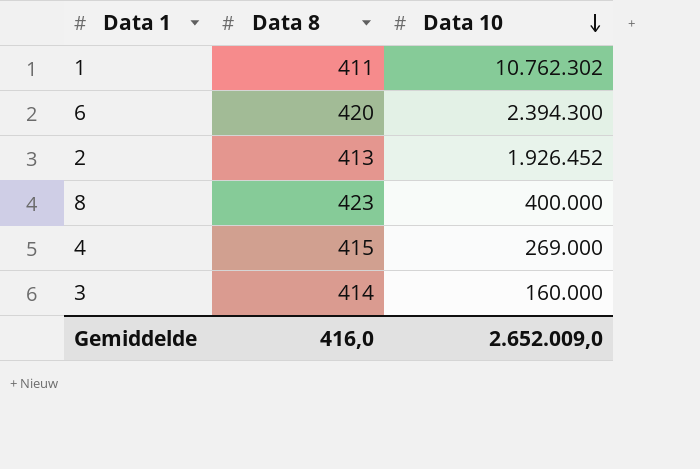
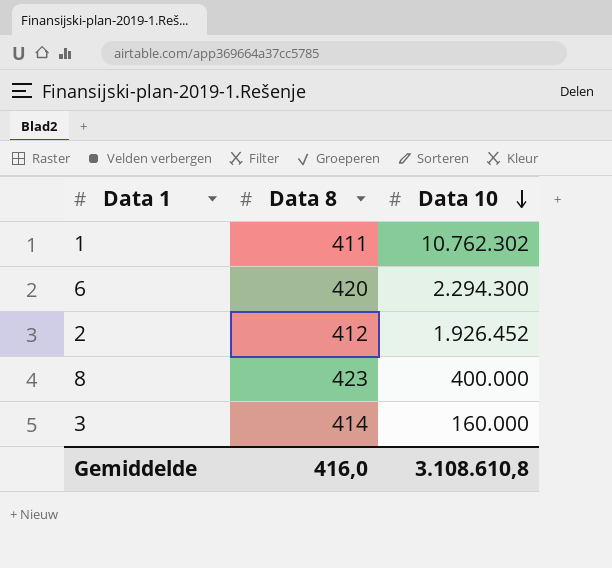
row 4: 415 | 269.000 -> none
6 | Data 10: 2.394.300 -> 2.294.300
2 | Data 8: 413 -> 412
Gemiddelde | Data 10: 2.652.009,0 -> 3.108.610,8

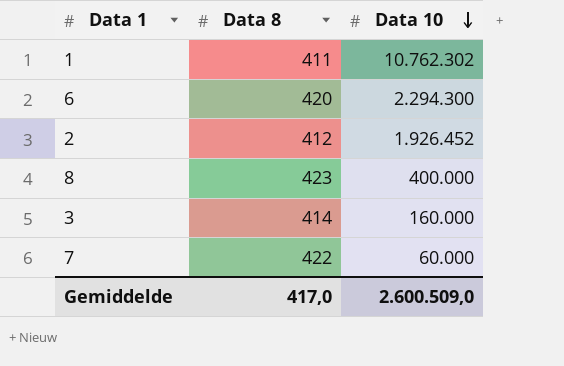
row 7: none -> 422 | 60.000
Gemiddelde | Data 8: 416,0 -> 417,0
Gemiddelde | Data 10: 3.108.610,8 -> 2.600.509,0

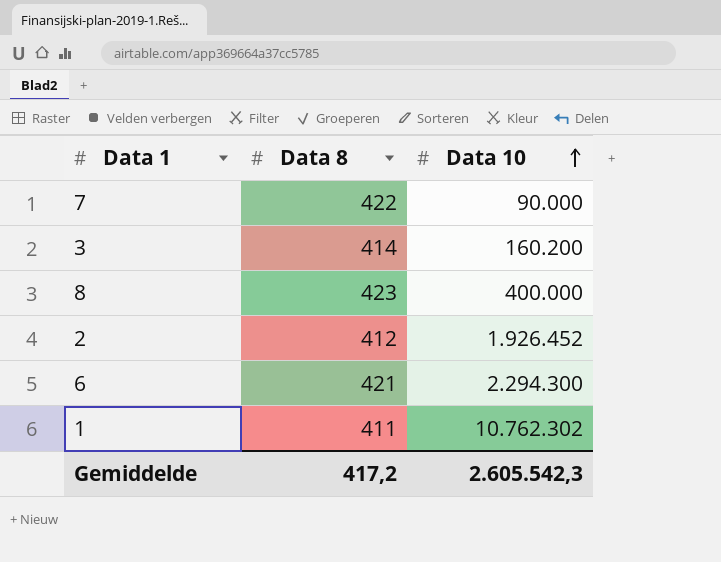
row order: Data 10 descending -> Data 10 ascending
7 | Data 10: 60.000 -> 90.000
3 | Data 10: 160.000 -> 160.200
6 | Data 8: 420 -> 421
Gemiddelde | Data 8: 417,0 -> 417,2
Gemiddelde | Data 10: 2.600.509,0 -> 2.605.542,3

